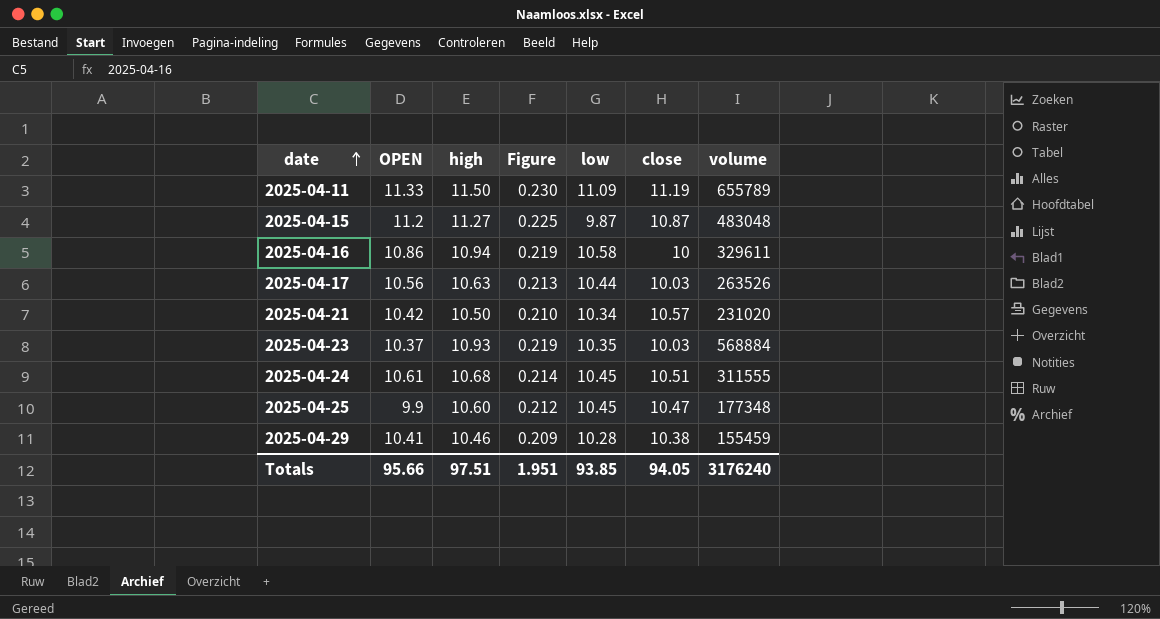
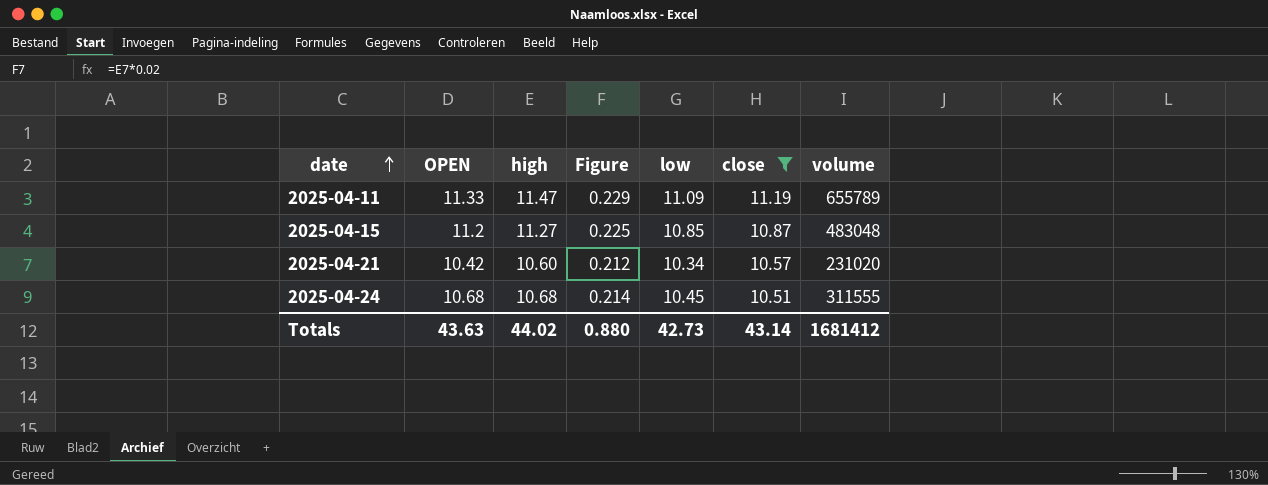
filter: none -> close >= 10.51
2025-04-11 | high: 11.50 -> 11.47
2025-04-11 | Figure: 0.230 -> 0.229
2025-04-15 | low: 9.87 -> 10.85
2025-04-21 | high: 10.50 -> 10.60
2025-04-21 | Figure: 0.210 -> 0.212
2025-04-24 | OPEN: 10.61 -> 10.68
Totals | OPEN: 95.66 -> 43.63
Totals | high: 97.51 -> 44.02
Totals | Figure: 1.951 -> 0.880
Totals | low: 93.85 -> 42.73
Totals | close: 94.05 -> 43.14
Totals | volume: 3176240 -> 1681412

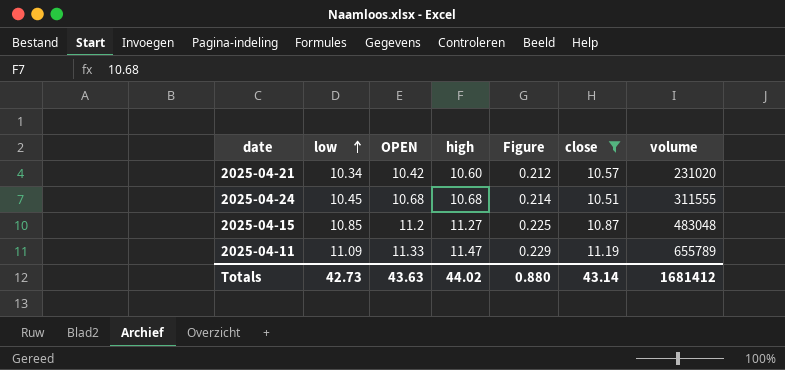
row order: date ascending -> low ascending
column low | position: 5 -> 2

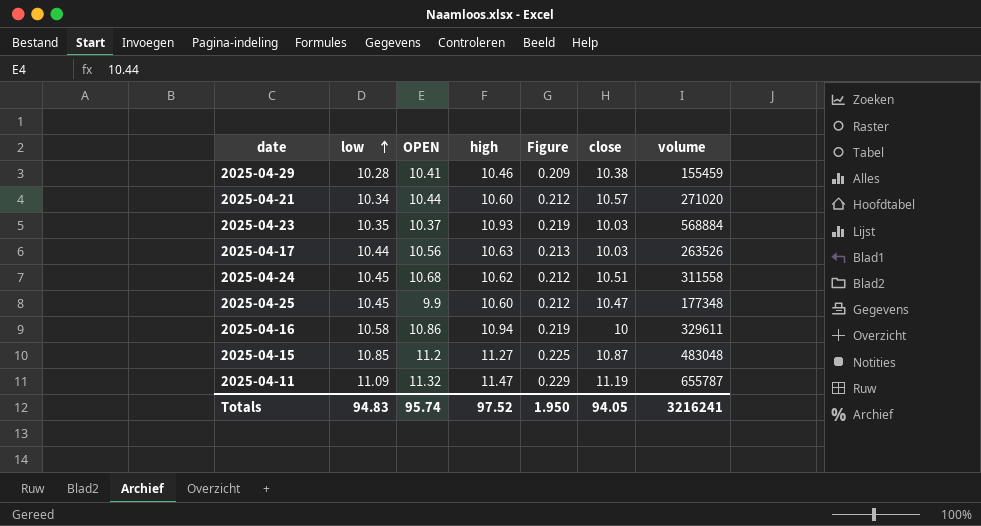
filter: close >= 10.51 -> none
2025-04-21 | OPEN: 10.42 -> 10.44
2025-04-21 | volume: 231020 -> 271020
2025-04-24 | high: 10.68 -> 10.62
2025-04-24 | Figure: 0.214 -> 0.212
2025-04-24 | volume: 311555 -> 311558
2025-04-11 | OPEN: 11.33 -> 11.32
2025-04-11 | volume: 655789 -> 655787
Totals | low: 42.73 -> 94.83
Totals | OPEN: 43.63 -> 95.74
Totals | high: 44.02 -> 97.52
Totals | Figure: 0.880 -> 1.950
Totals | close: 43.14 -> 94.05
Totals | volume: 1681412 -> 3216241

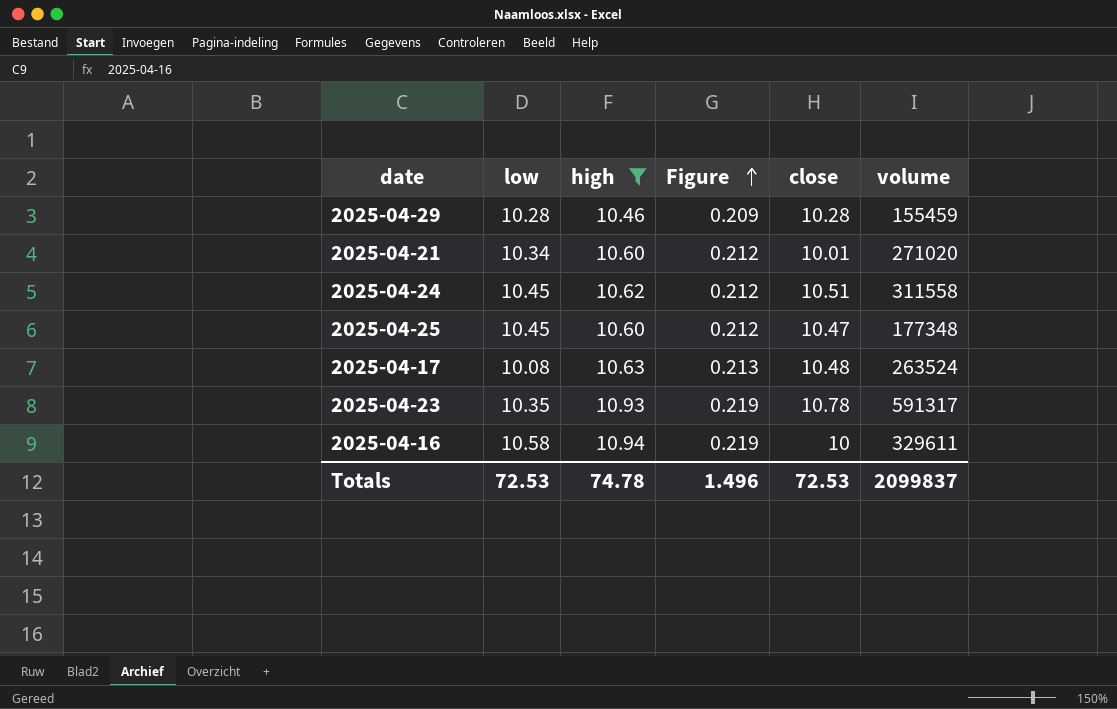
filter: none -> high <= 10.94
row order: low ascending -> Figure ascending
column OPEN | position: 3 -> none
2025-04-29 | close: 10.38 -> 10.28
2025-04-21 | close: 10.57 -> 10.01
2025-04-17 | low: 10.44 -> 10.08
2025-04-17 | close: 10.03 -> 10.48
2025-04-17 | volume: 263526 -> 263524
2025-04-23 | close: 10.03 -> 10.78
2025-04-23 | volume: 568884 -> 591317
Totals | low: 94.83 -> 72.53
Totals | high: 97.52 -> 74.78
Totals | Figure: 1.950 -> 1.496
Totals | close: 94.05 -> 72.53
Totals | volume: 3216241 -> 2099837

